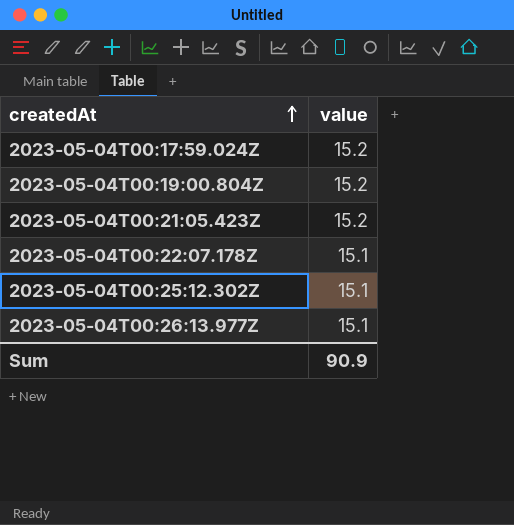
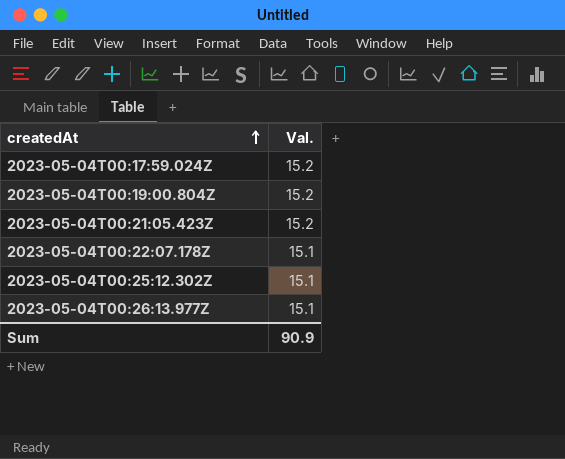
column name: value -> Val.

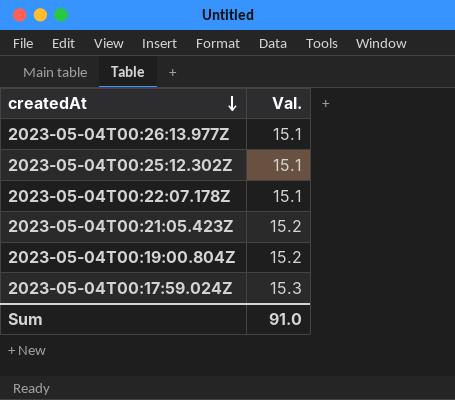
row order: createdAt ascending -> createdAt descending
2023-05-04T00:17:59.024Z | Val.: 15.2 -> 15.3
Sum | Val.: 90.9 -> 91.0

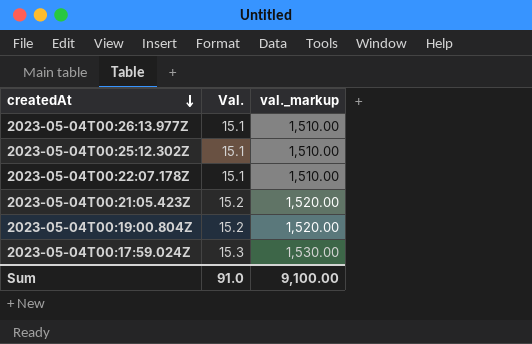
column val._markup | formula: none -> [Val.] * 100

